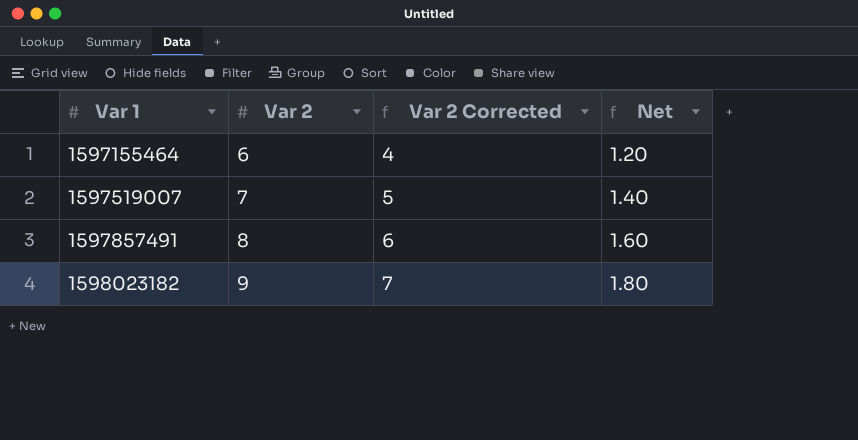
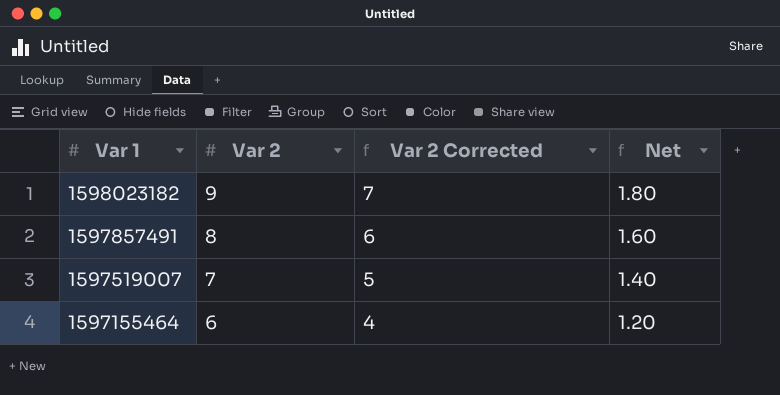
row order: Var 1 ascending -> Var 1 descending

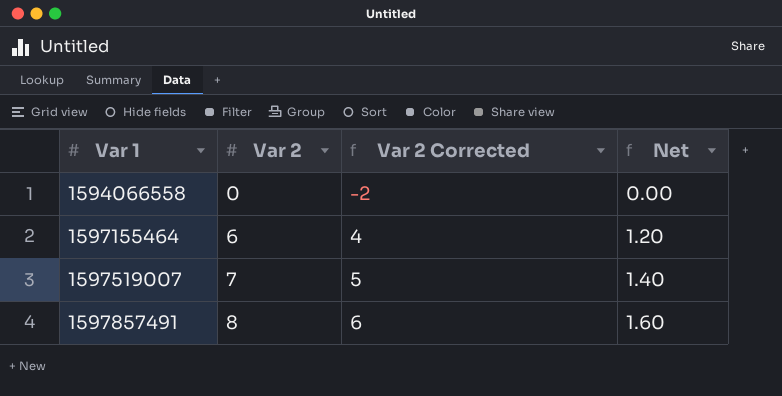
row order: Var 1 descending -> Var 1 ascending
row 1598023182: 9 | 7 | 1.80 -> none
row 1594066558: none -> 0 | -2 | 0.00

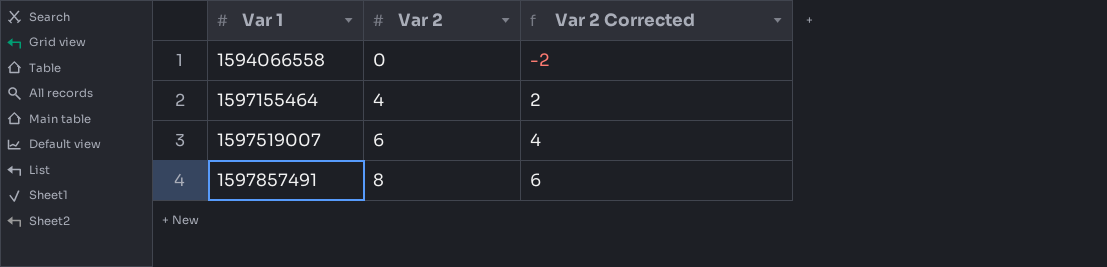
column Net | formula: [Var 2] * 0.2 -> none
1597155464 | Var 2: 6 -> 4
1597155464 | Var 2 Corrected: 4 -> 2
1597519007 | Var 2: 7 -> 6
1597519007 | Var 2 Corrected: 5 -> 4

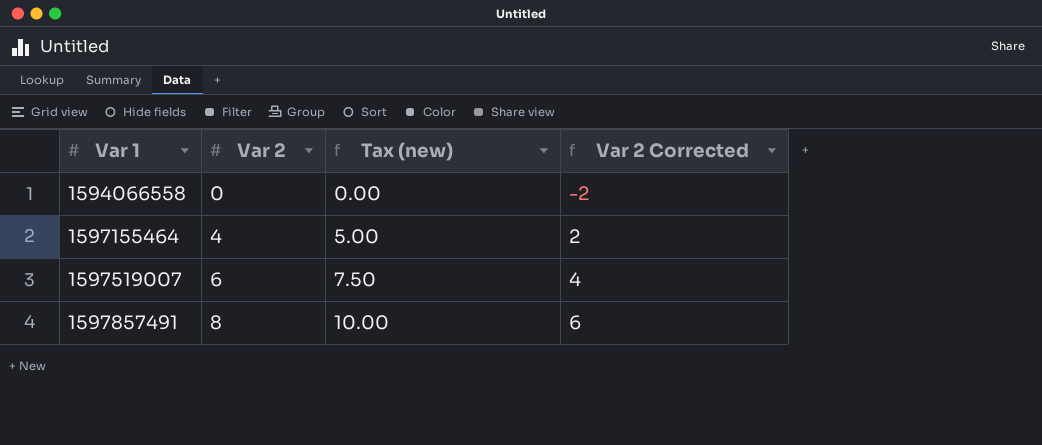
column Tax (new) | formula: none -> [Var 2] * 1.25

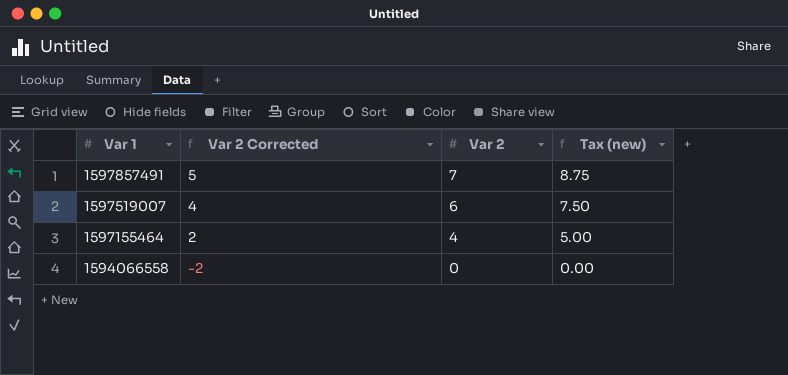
row order: Var 1 ascending -> Var 1 descending
column Var 2 Corrected | position: 4 -> 2
1597857491 | Var 2 Corrected: 6 -> 5
1597857491 | Var 2: 8 -> 7
1597857491 | Tax (new): 10.00 -> 8.75

